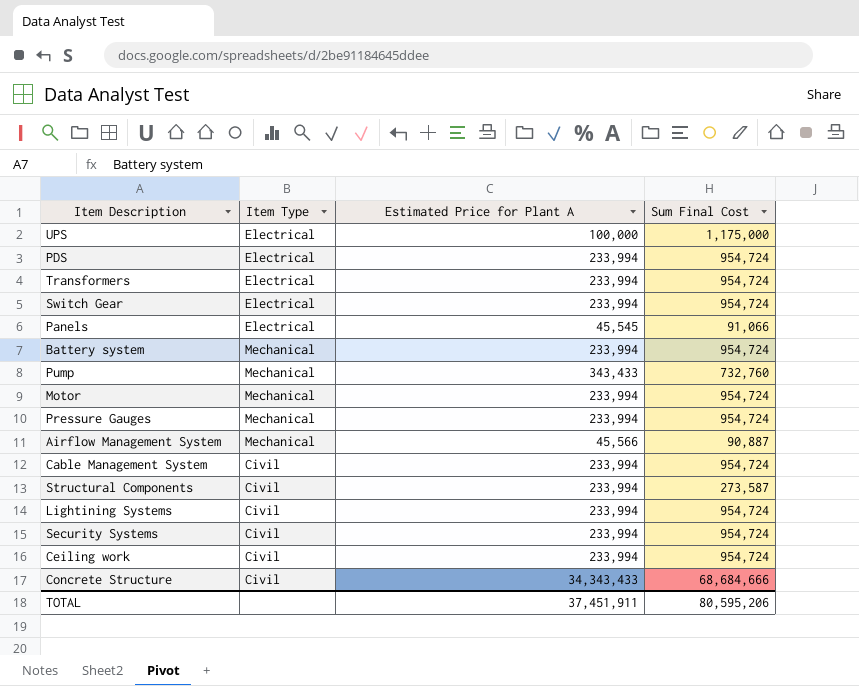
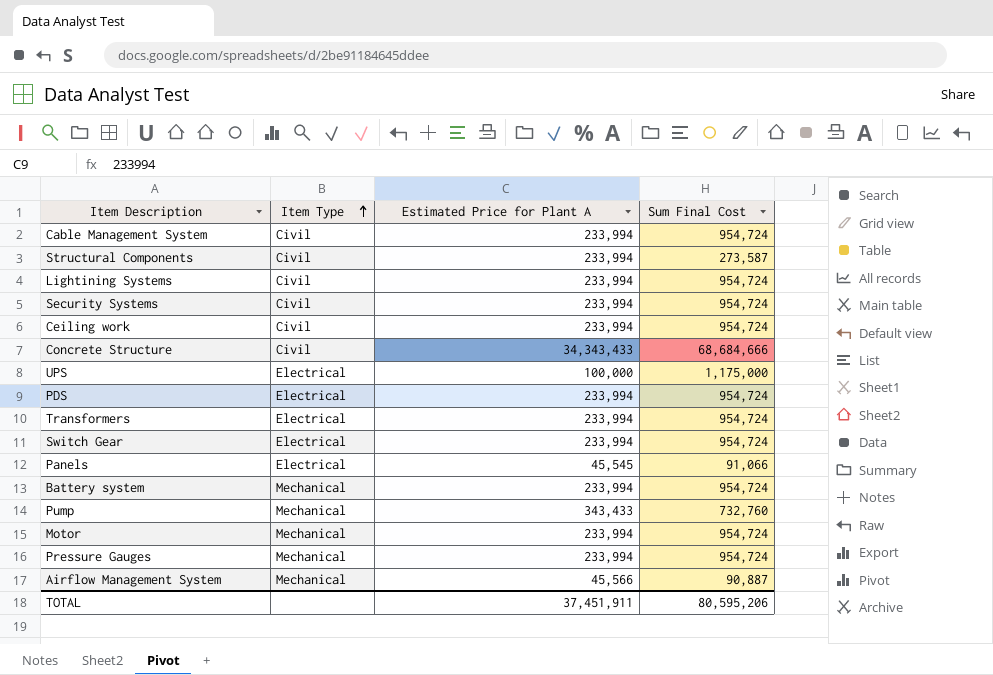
row order: none -> Item Type ascending

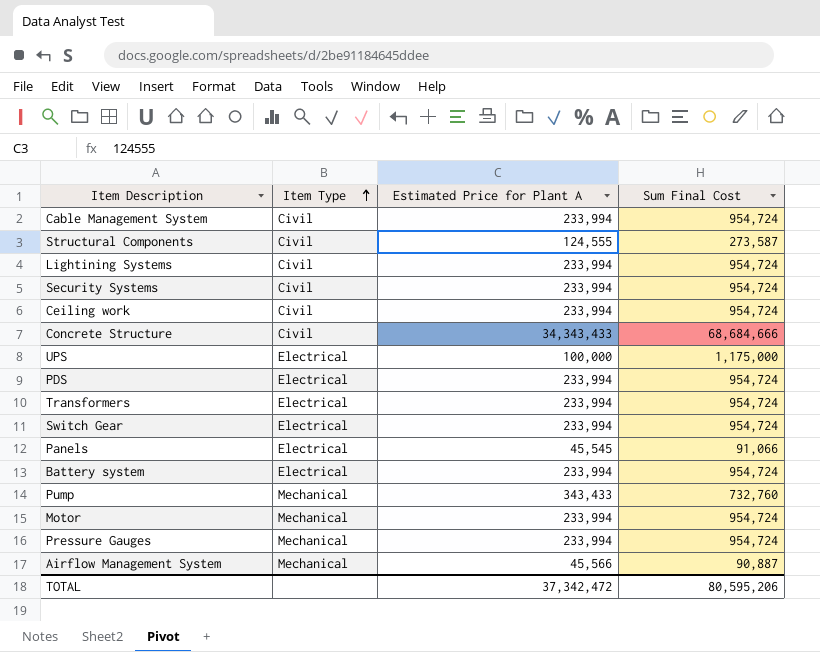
Structural Components | Estimated Price for Plant A: 233,994 -> 124,555
Battery system | Item Type: Mechanical -> Electrical
TOTAL | Estimated Price for Plant A: 37,451,911 -> 37,342,472

